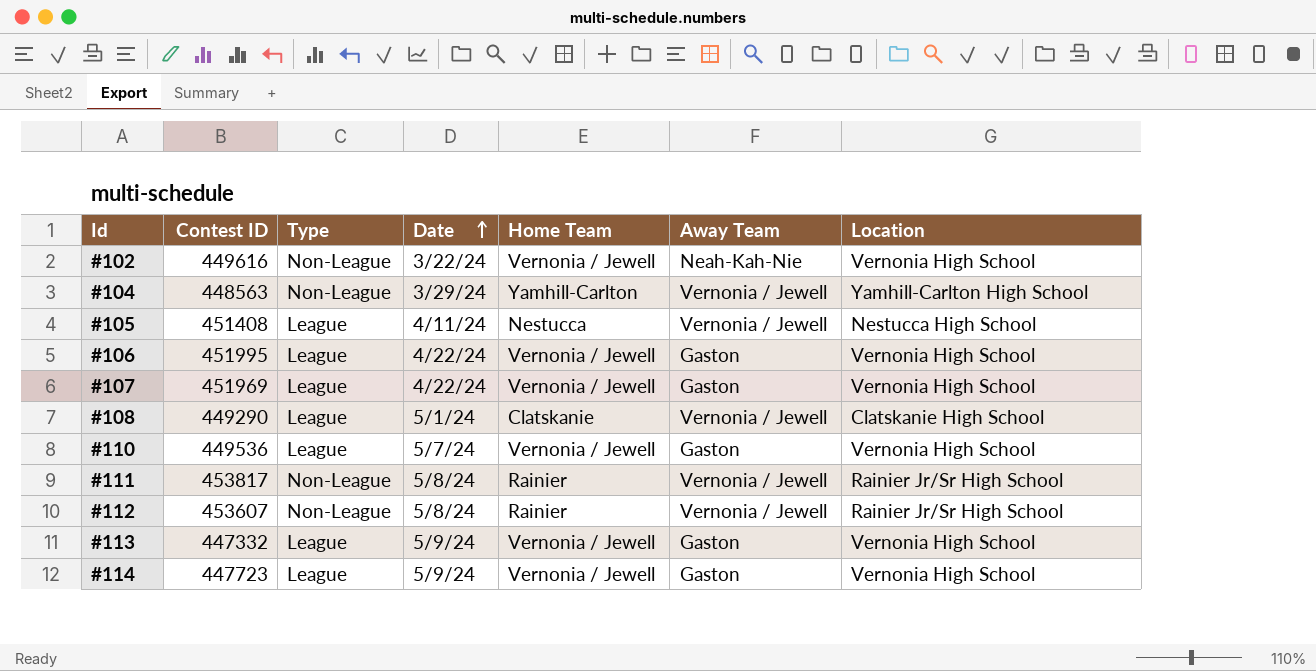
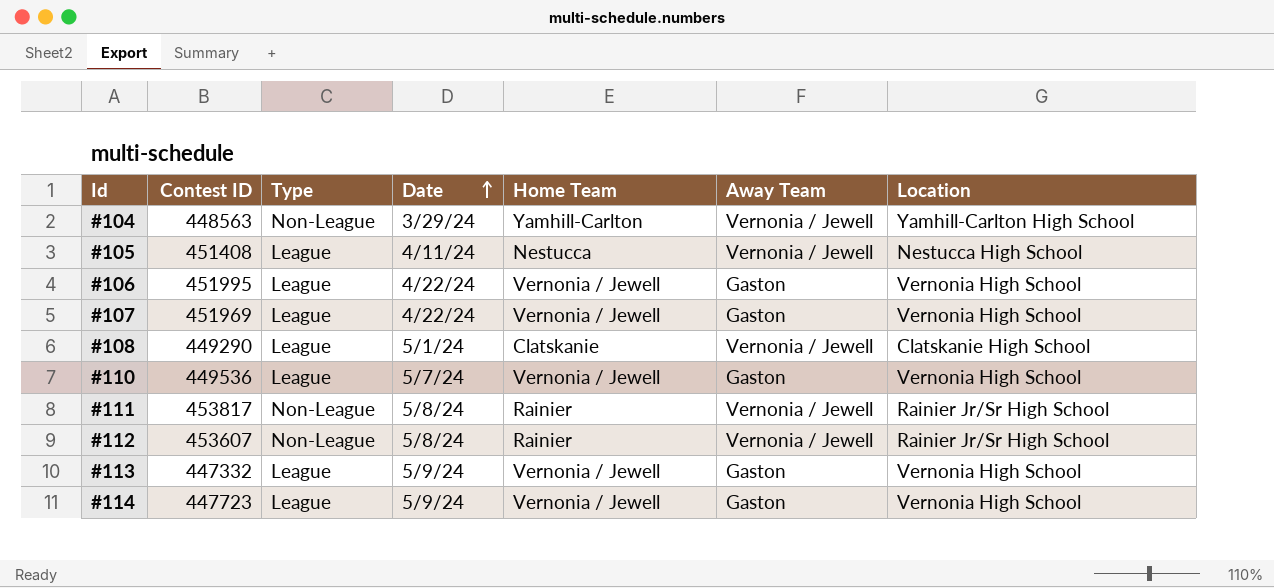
row #102: 449616 | Non-League | 3/22/24 | Vernonia / Jewell | Neah-Kah-Nie | Vernonia High School -> none

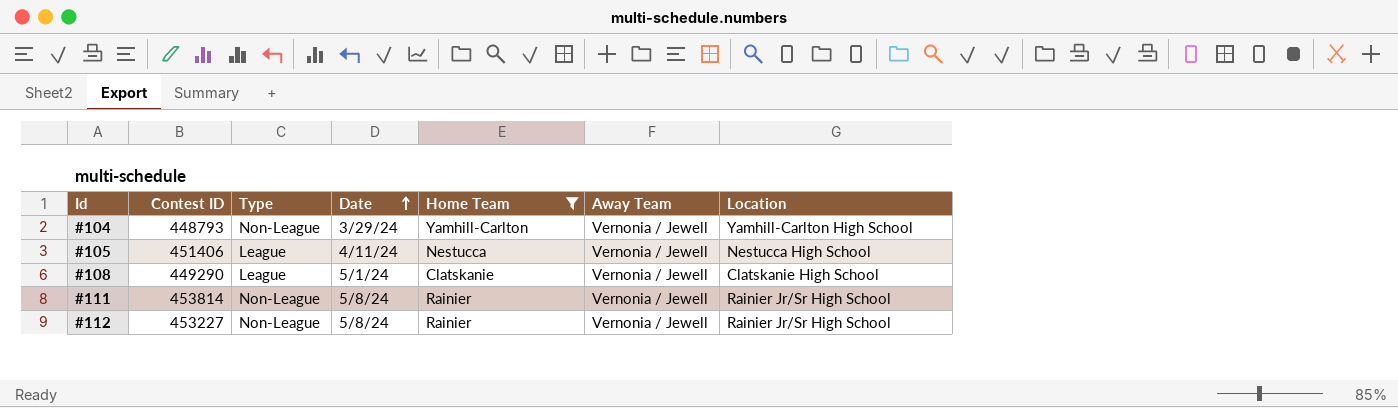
filter: none -> Home Team != Vernonia / Jewell
#104 | Contest ID: 448563 -> 448793
#105 | Contest ID: 451408 -> 451406
#111 | Contest ID: 453817 -> 453814
#112 | Contest ID: 453607 -> 453227

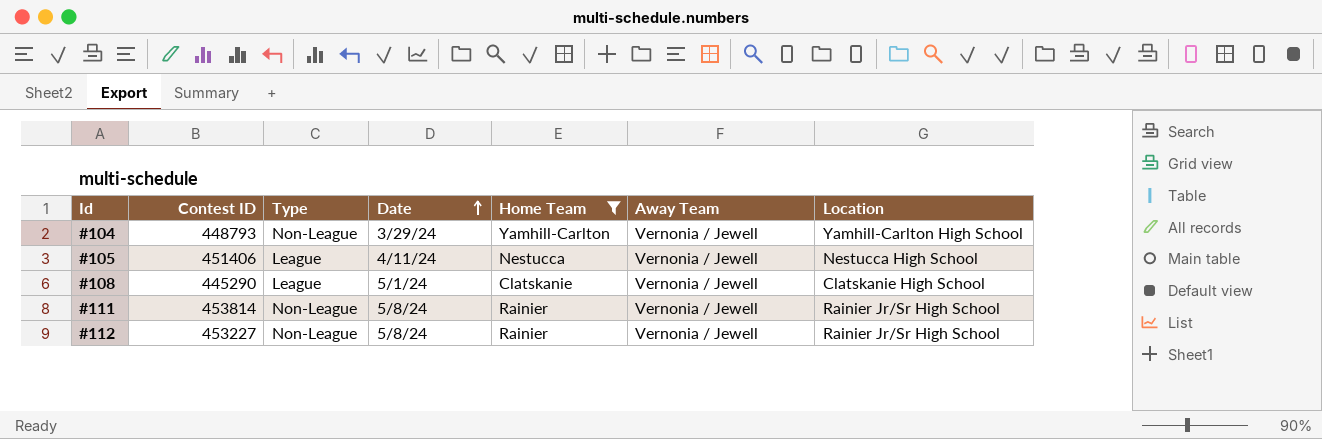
#108 | Contest ID: 449290 -> 445290

